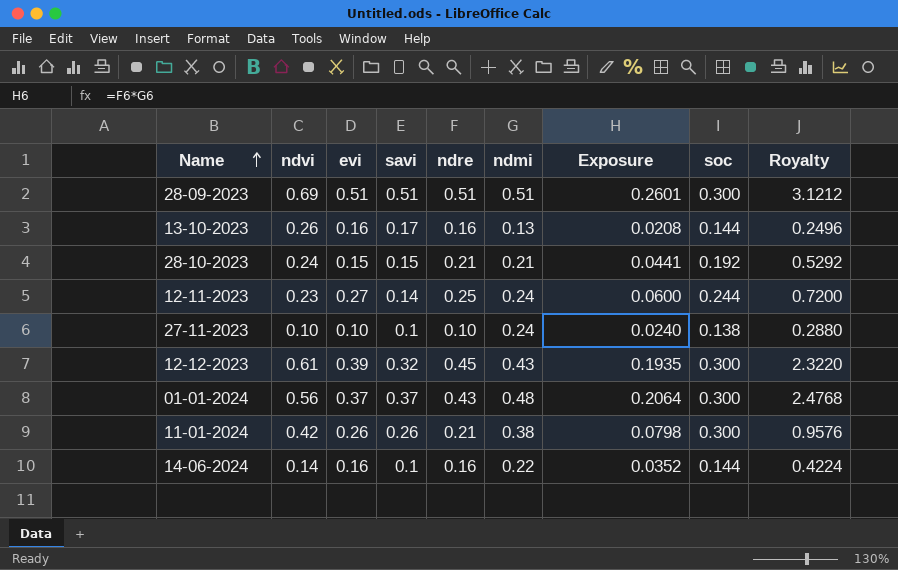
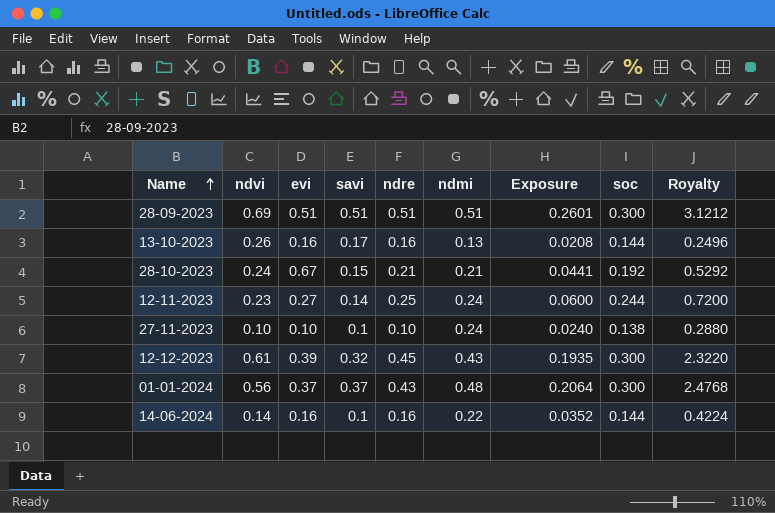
row 11-01-2024: 0.42 | 0.26 | 0.26 | 0.21 | 0.38 | 0.0798 | 0.300 | 0.9576 -> none
28-10-2023 | evi: 0.15 -> 0.67

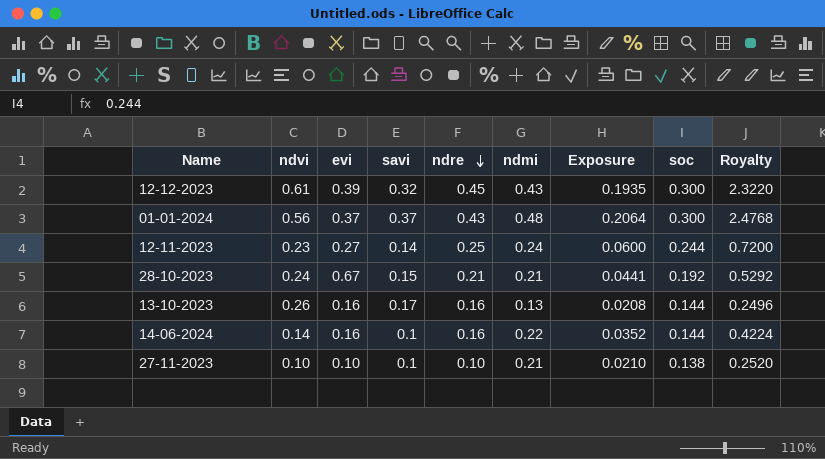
row order: Name ascending -> ndre descending
row 28-09-2023: 0.69 | 0.51 | 0.51 | 0.51 | 0.51 | 0.2601 | 0.300 | 3.1212 -> none
27-11-2023 | ndmi: 0.24 -> 0.21
27-11-2023 | Exposure: 0.0240 -> 0.0210
27-11-2023 | Royalty: 0.2880 -> 0.2520

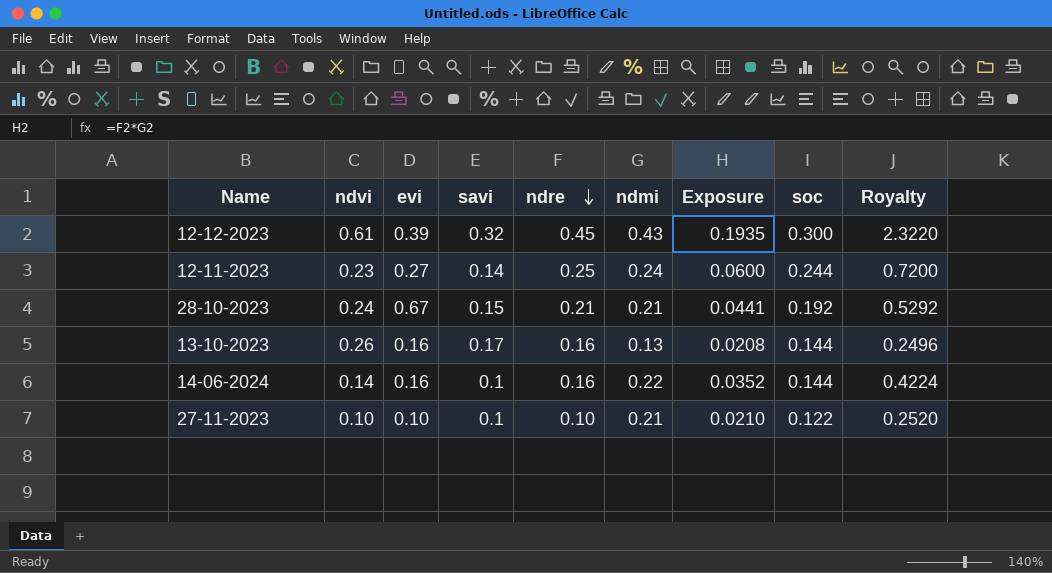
row 01-01-2024: 0.56 | 0.37 | 0.37 | 0.43 | 0.48 | 0.2064 | 0.300 | 2.4768 -> none
27-11-2023 | soc: 0.138 -> 0.122

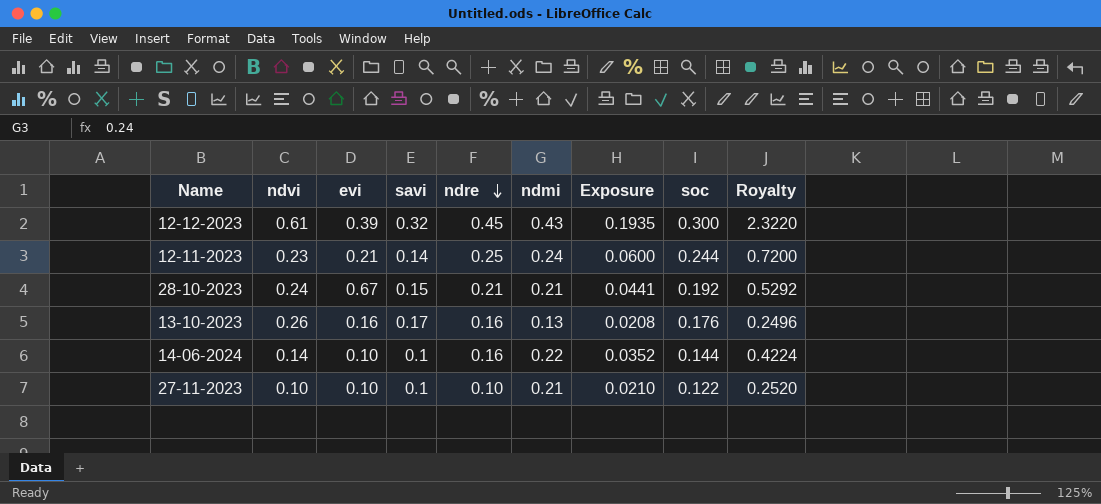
12-11-2023 | evi: 0.27 -> 0.21
13-10-2023 | soc: 0.144 -> 0.176
14-06-2024 | evi: 0.16 -> 0.10

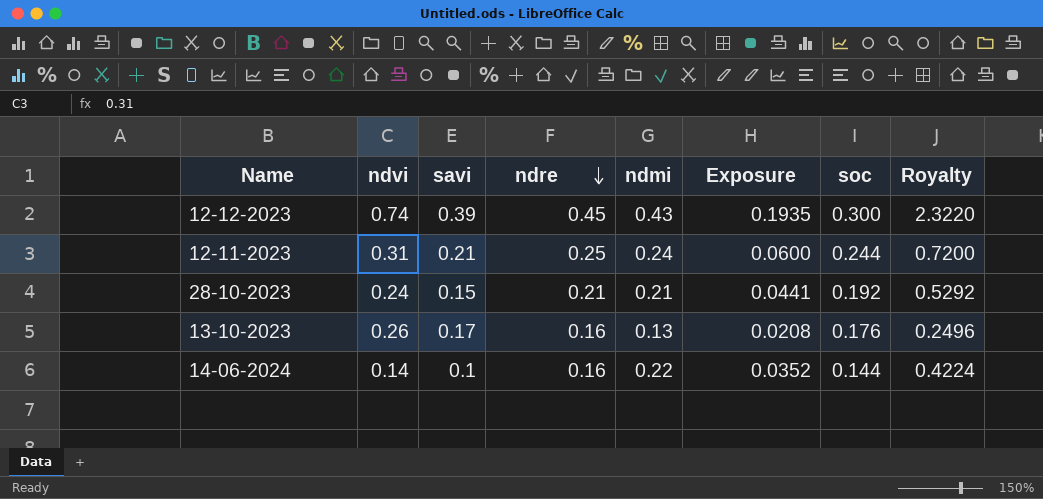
column evi | position: 3 -> none
row 27-11-2023: 0.10 | 0.10 | 0.1 | 0.10 | 0.21 | 0.0210 | 0.122 | 0.2520 -> none
12-12-2023 | ndvi: 0.61 -> 0.74
12-12-2023 | savi: 0.32 -> 0.39
12-11-2023 | ndvi: 0.23 -> 0.31
12-11-2023 | savi: 0.14 -> 0.21

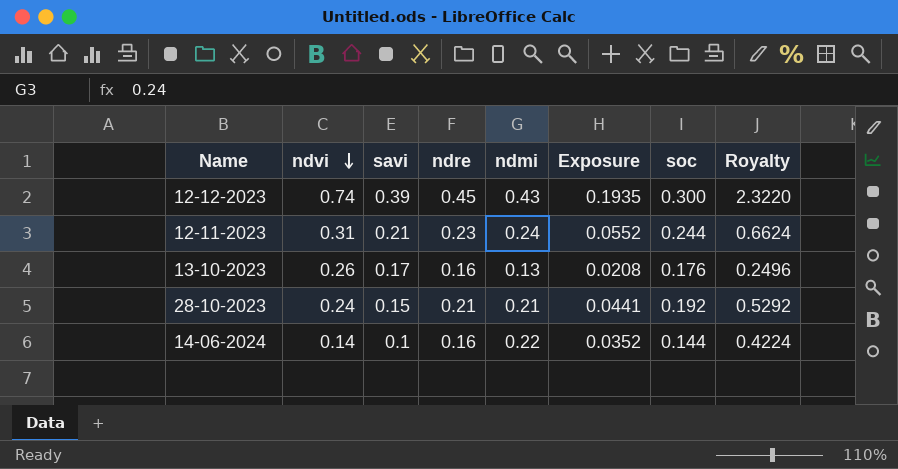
row order: ndre descending -> ndvi descending
12-11-2023 | ndre: 0.25 -> 0.23
12-11-2023 | Exposure: 0.0600 -> 0.0552
12-11-2023 | Royalty: 0.7200 -> 0.6624

